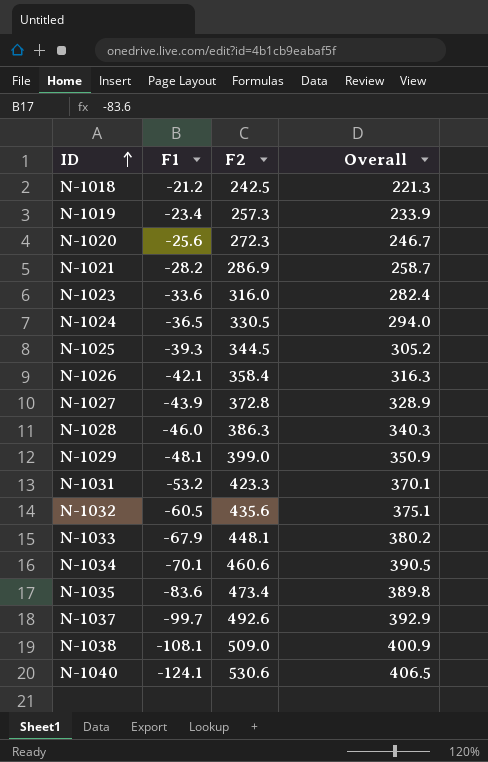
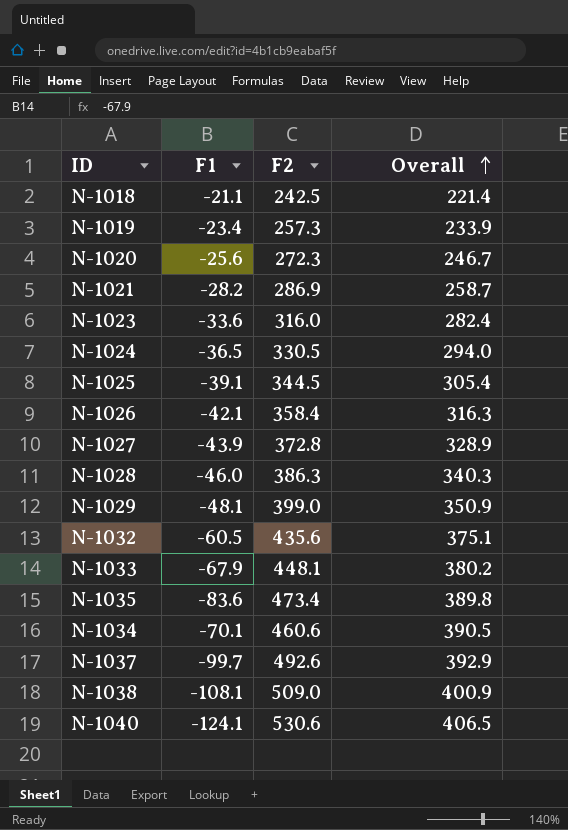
row order: ID ascending -> Overall ascending
row N-1031: -53.2 | 423.3 | 370.1 -> none
N-1018 | F1: -21.2 -> -21.1
N-1018 | Overall: 221.3 -> 221.4
N-1025 | F1: -39.3 -> -39.1
N-1025 | Overall: 305.2 -> 305.4

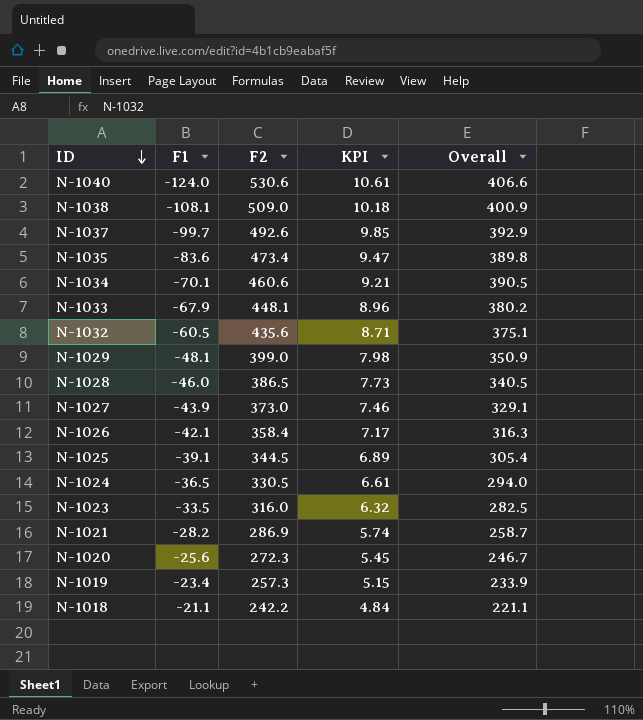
row order: Overall ascending -> ID descending
column KPI | formula: none -> [F2] * 0.02
N-1040 | F1: -124.1 -> -124.0
N-1040 | Overall: 406.5 -> 406.6
N-1028 | F2: 386.3 -> 386.5
N-1028 | Overall: 340.3 -> 340.5
N-1027 | F2: 372.8 -> 373.0
N-1027 | Overall: 328.9 -> 329.1
N-1023 | F1: -33.6 -> -33.5
N-1023 | Overall: 282.4 -> 282.5
N-1018 | F2: 242.5 -> 242.2
N-1018 | Overall: 221.4 -> 221.1

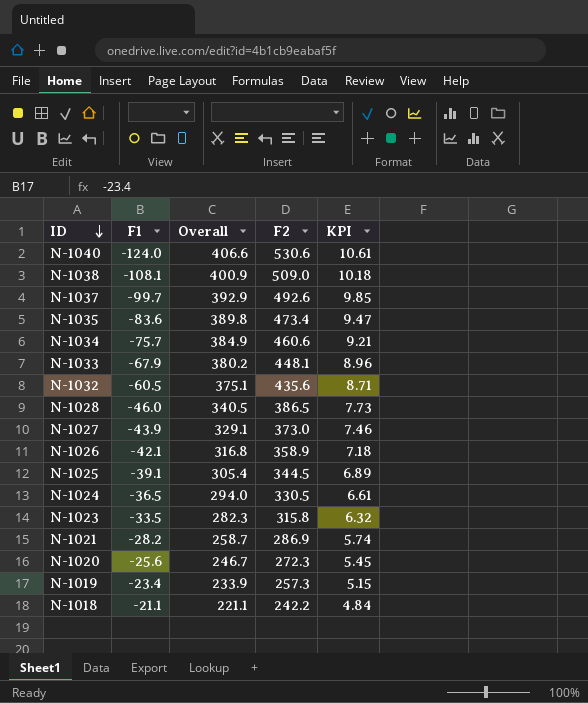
column Overall | position: 5 -> 3
row N-1029: -48.1 | 399.0 | 7.98 | 350.9 -> none
N-1034 | F1: -70.1 -> -75.7
N-1034 | Overall: 390.5 -> 384.9
N-1026 | Overall: 316.3 -> 316.8
N-1026 | F2: 358.4 -> 358.9
N-1026 | KPI: 7.17 -> 7.18
N-1023 | Overall: 282.5 -> 282.3
N-1023 | F2: 316.0 -> 315.8

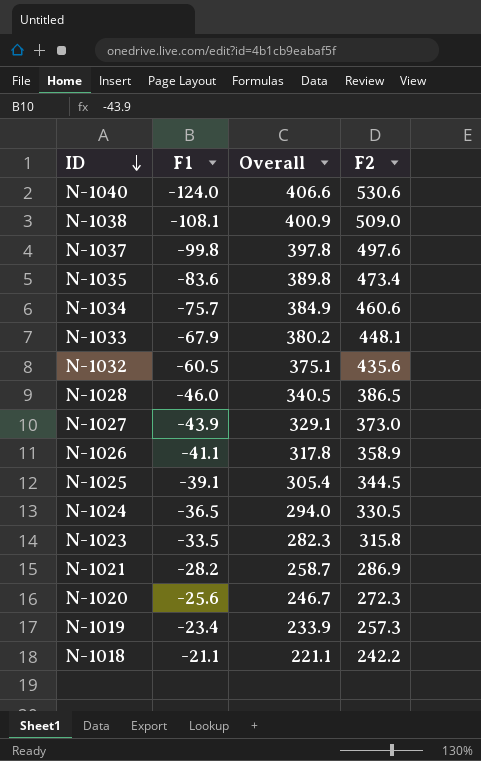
column KPI | formula: [F2] * 0.02 -> none
N-1037 | F1: -99.7 -> -99.8
N-1037 | Overall: 392.9 -> 397.8
N-1037 | F2: 492.6 -> 497.6
N-1026 | F1: -42.1 -> -41.1
N-1026 | Overall: 316.8 -> 317.8

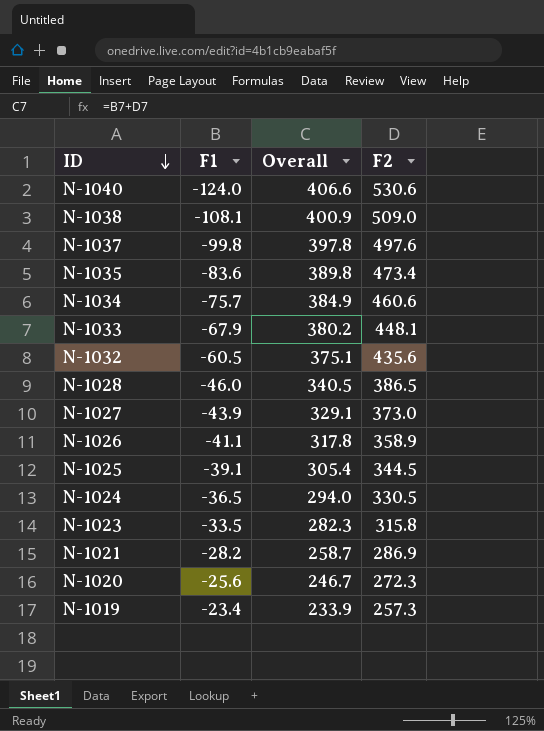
row N-1018: -21.1 | 221.1 | 242.2 -> none

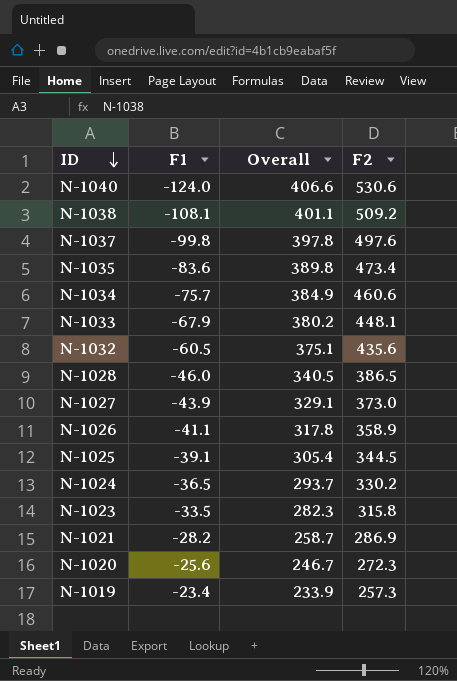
N-1038 | Overall: 400.9 -> 401.1
N-1038 | F2: 509.0 -> 509.2
N-1024 | Overall: 294.0 -> 293.7
N-1024 | F2: 330.5 -> 330.2

